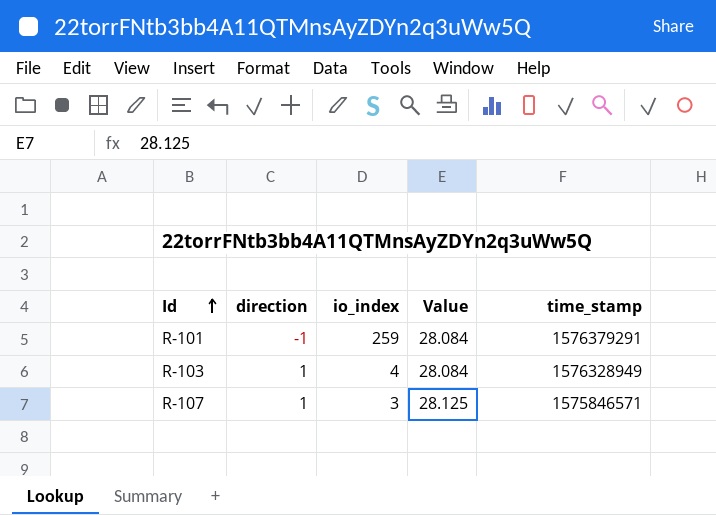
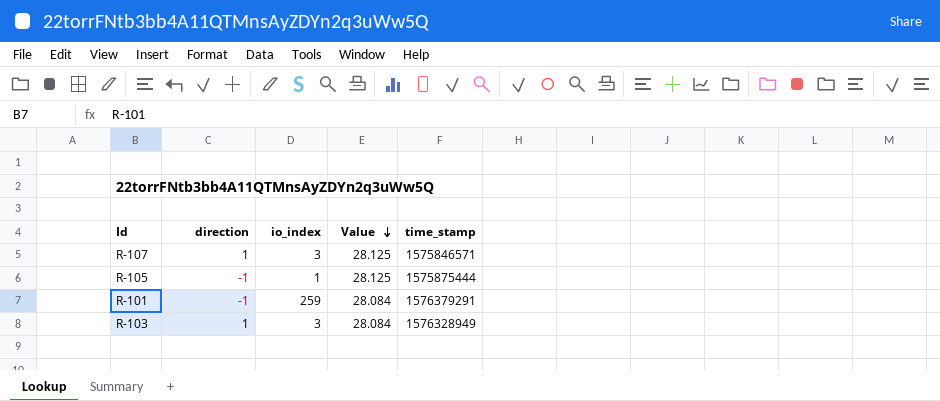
row order: Id ascending -> Value descending
row R-105: none -> -1 | 1 | 28.125 | 1575875444
R-103 | io_index: 4 -> 3

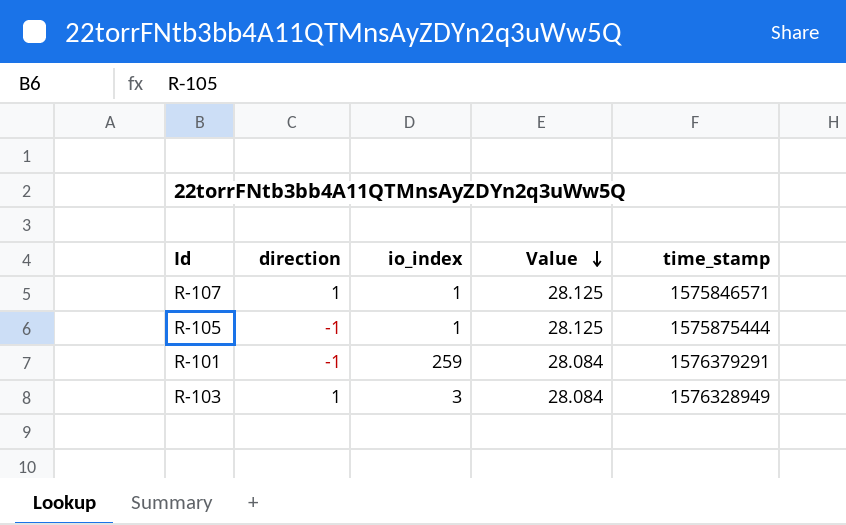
R-107 | io_index: 3 -> 1

